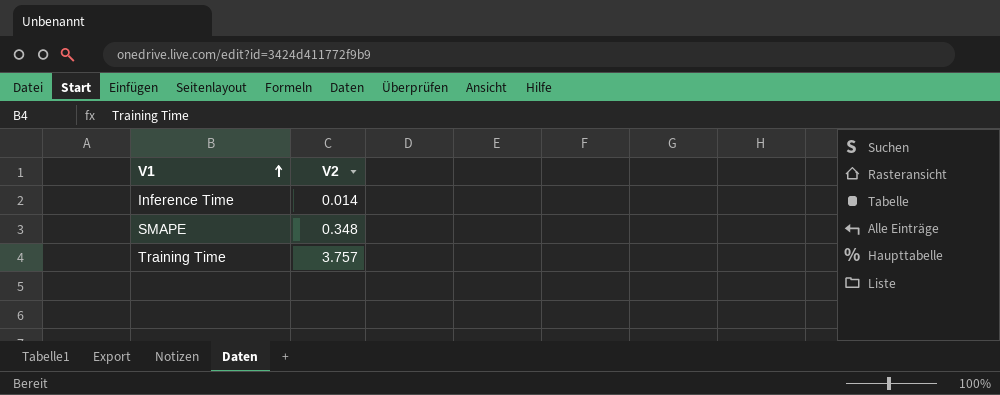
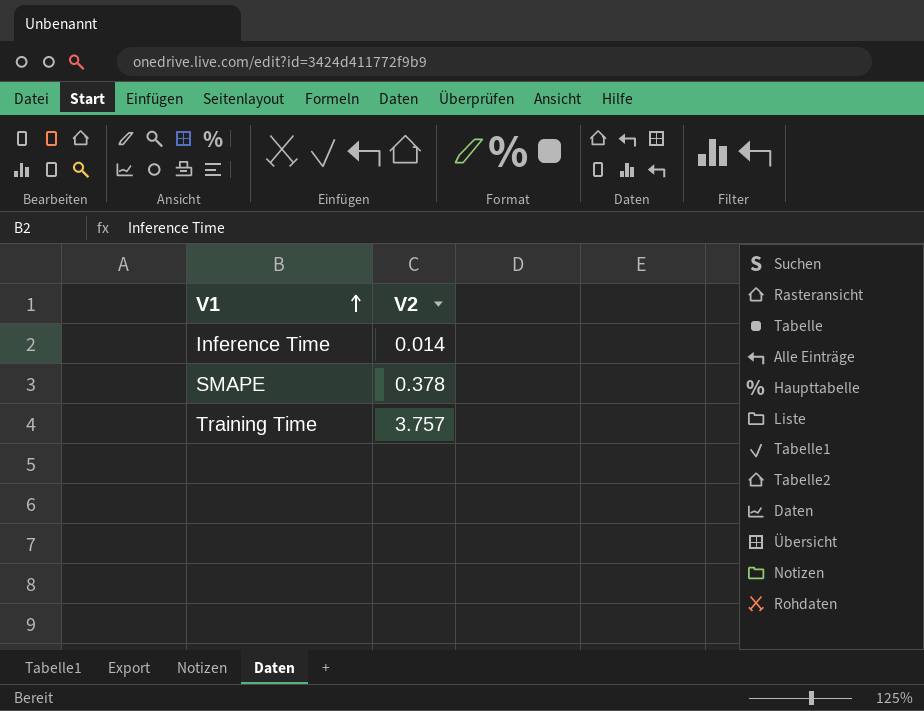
SMAPE | V2: 0.348 -> 0.378

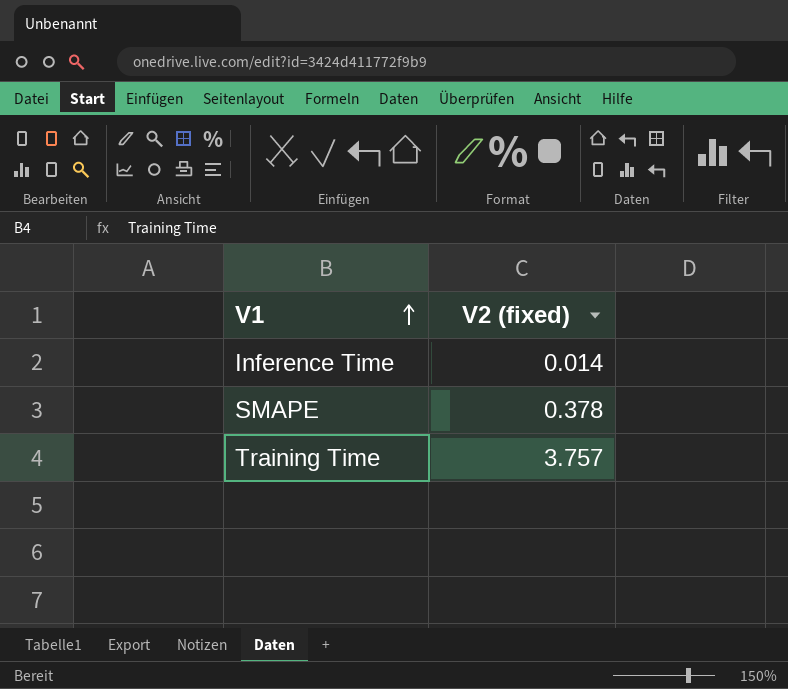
column name: V2 -> V2 (fixed)

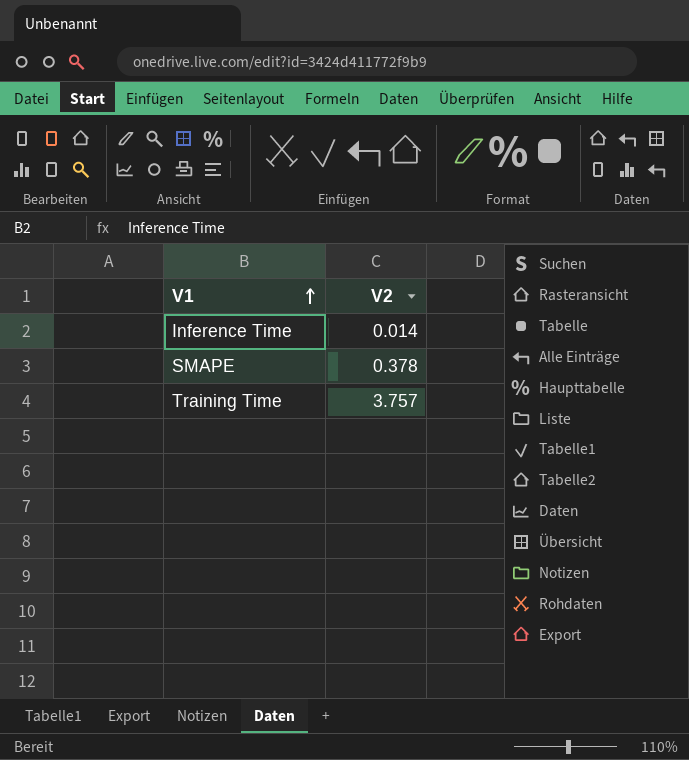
column name: V2 (fixed) -> V2

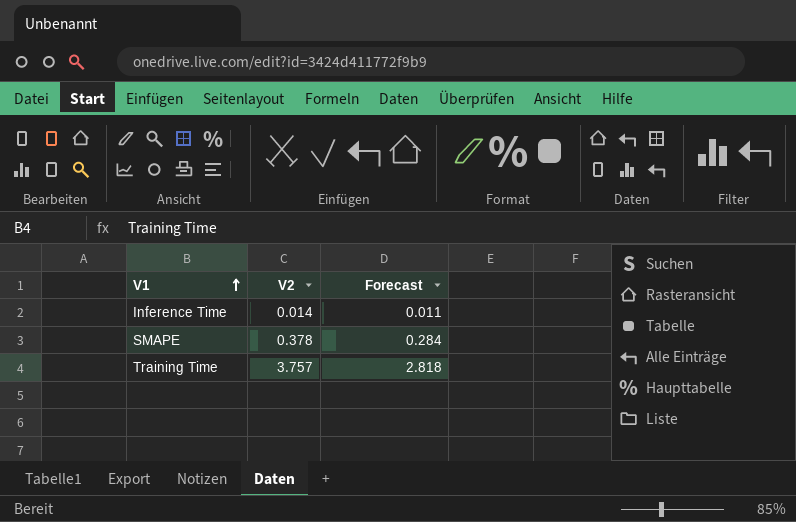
column Forecast | formula: none -> [V2] * 0.75

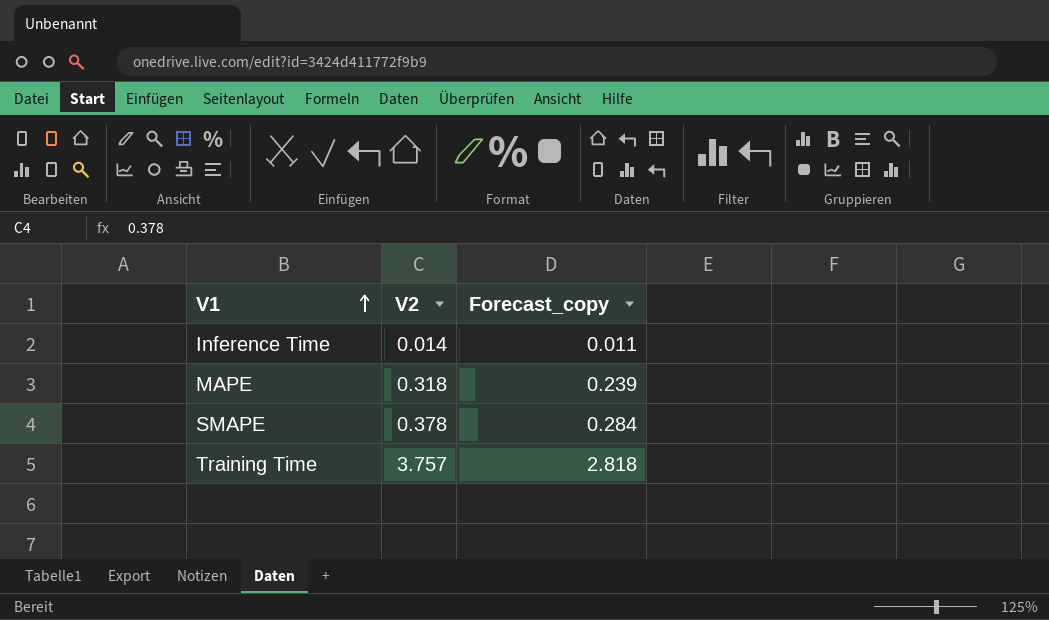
column name: Forecast -> Forecast_copy
row MAPE: none -> 0.318 | 0.239

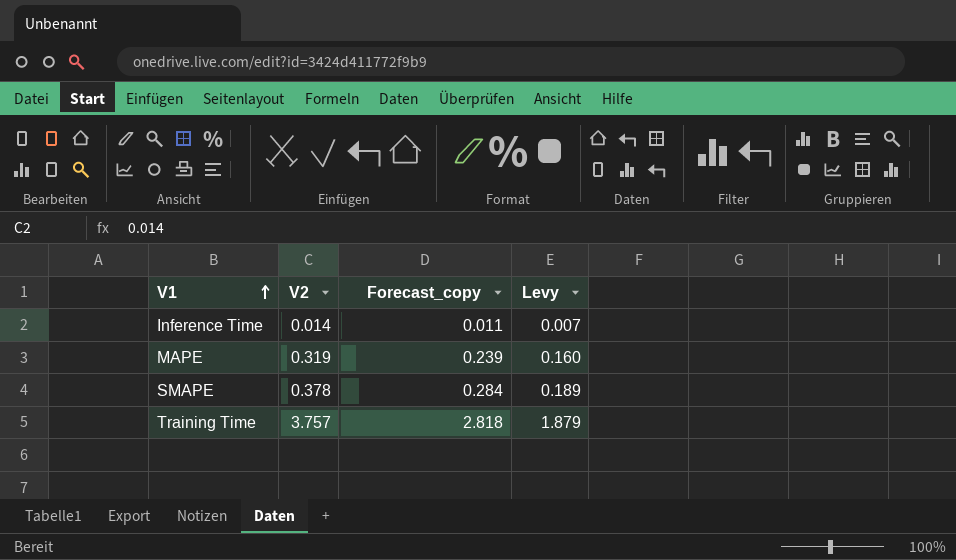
column Levy | formula: none -> [V2] * 0.5
MAPE | V2: 0.318 -> 0.319

